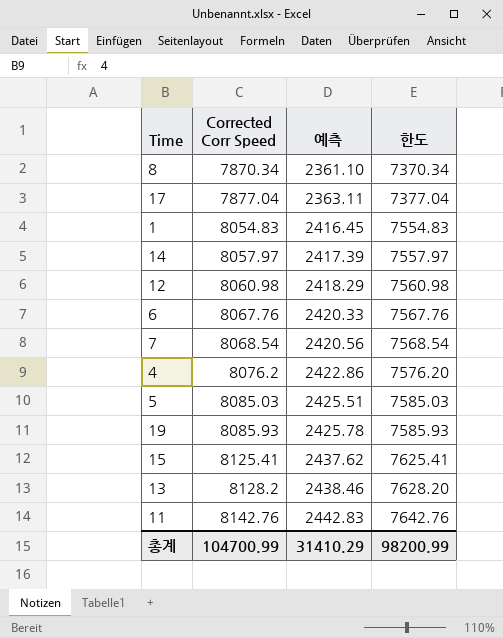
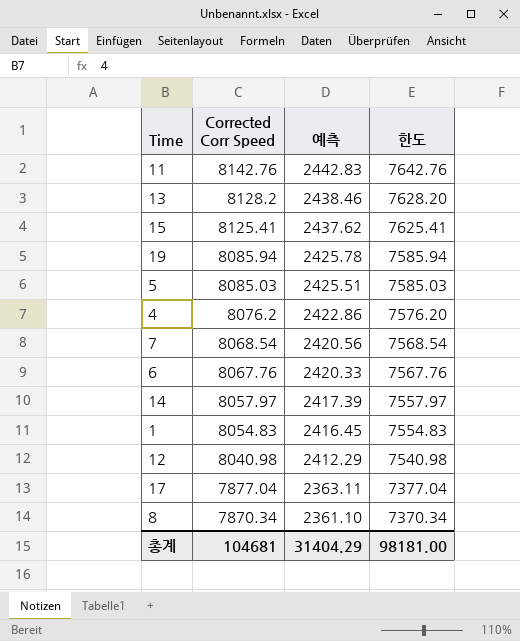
row order: Corrected Corr Speed ascending -> Corrected Corr Speed descending
19 | Corrected Corr Speed: 8085.93 -> 8085.94
19 | 한도: 7585.93 -> 7585.94
12 | Corrected Corr Speed: 8060.98 -> 8040.98
12 | 예측: 2418.29 -> 2412.29
12 | 한도: 7560.98 -> 7540.98
총계 | Corrected Corr Speed: 104700.99 -> 104681
총계 | 예측: 31410.29 -> 31404.29
총계 | 한도: 98200.99 -> 98181.00

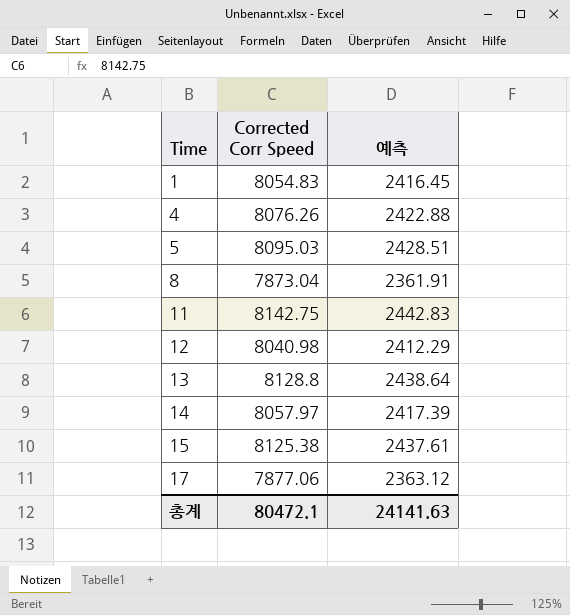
row order: Corrected Corr Speed descending -> Time ascending
column 한도 | formula: [Corrected Corr Speed] - 500 -> none
row 19: 8085.94 | 2425.78 | 7585.94 -> none
row 7: 8068.54 | 2420.56 | 7568.54 -> none
row 6: 8067.76 | 2420.33 | 7567.76 -> none
4 | Corrected Corr Speed: 8076.2 -> 8076.26
4 | 예측: 2422.86 -> 2422.88
5 | Corrected Corr Speed: 8085.03 -> 8095.03
5 | 예측: 2425.51 -> 2428.51
8 | Corrected Corr Speed: 7870.34 -> 7873.04
8 | 예측: 2361.10 -> 2361.91
11 | Corrected Corr Speed: 8142.76 -> 8142.75
13 | Corrected Corr Speed: 8128.2 -> 8128.8
13 | 예측: 2438.46 -> 2438.64
15 | Corrected Corr Speed: 8125.41 -> 8125.38
15 | 예측: 2437.62 -> 2437.61
17 | Corrected Corr Speed: 7877.04 -> 7877.06
17 | 예측: 2363.11 -> 2363.12
총계 | Corrected Corr Speed: 104681 -> 80472.1
총계 | 예측: 31404.29 -> 24141.63

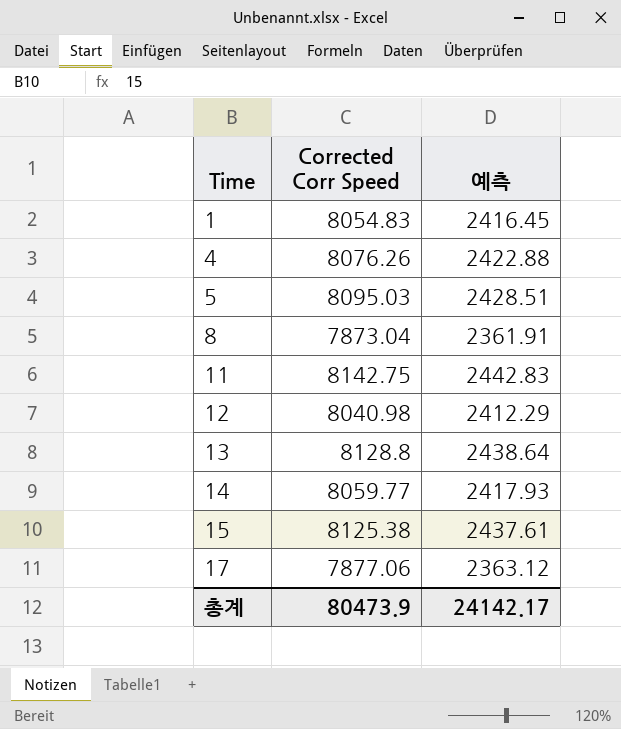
14 | Corrected Corr Speed: 8057.97 -> 8059.77
14 | 예측: 2417.39 -> 2417.93
총계 | Corrected Corr Speed: 80472.1 -> 80473.9
총계 | 예측: 24141.63 -> 24142.17

